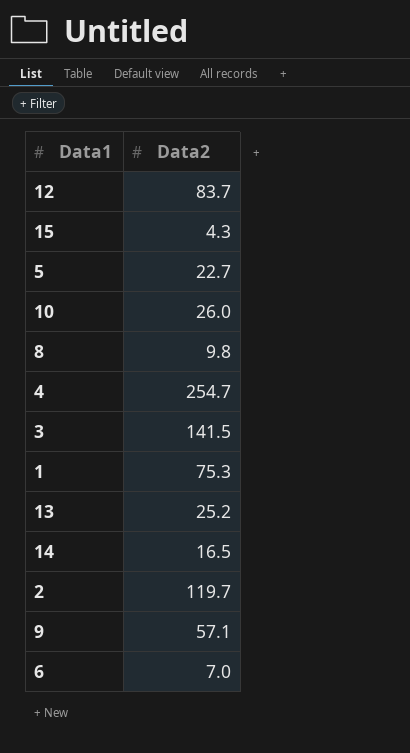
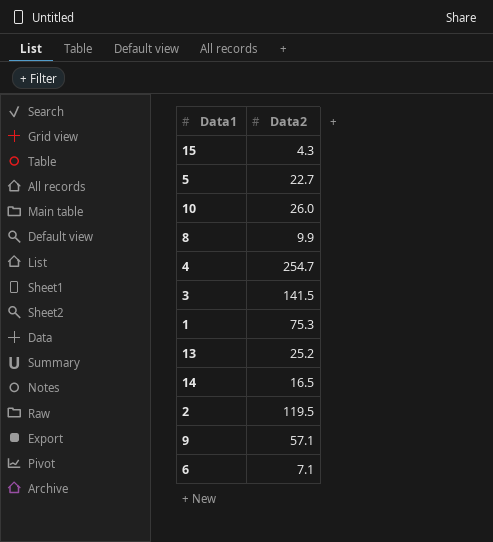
row 12: 83.7 -> none
8 | Data2: 9.8 -> 9.9
2 | Data2: 119.7 -> 119.5
6 | Data2: 7.0 -> 7.1

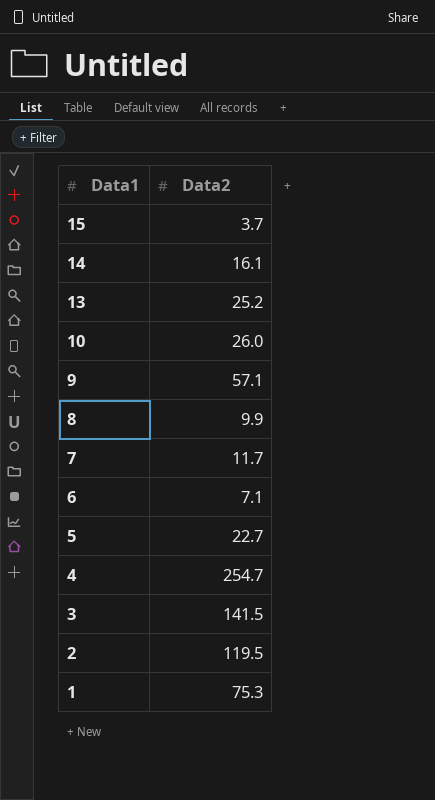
row order: none -> Data1 descending
15 | Data2: 4.3 -> 3.7
14 | Data2: 16.5 -> 16.1
row 7: none -> 11.7

